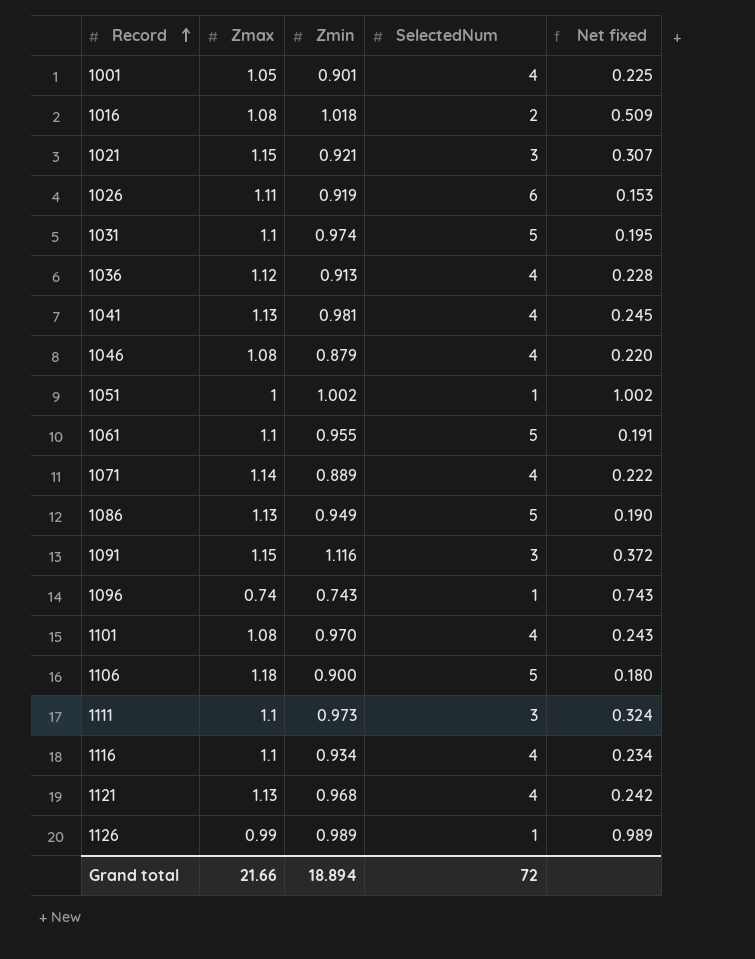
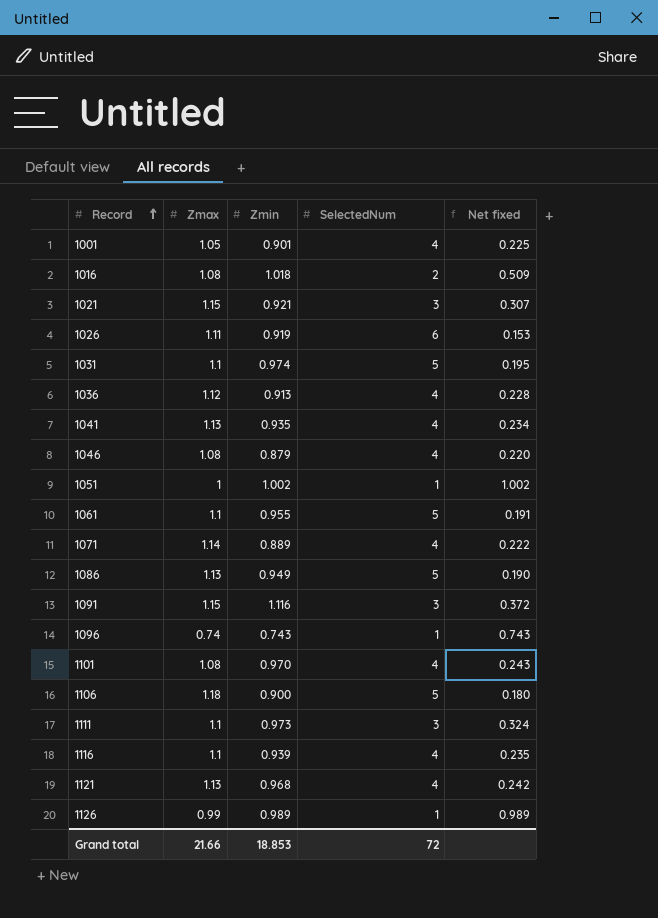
1041 | Zmin: 0.981 -> 0.935
1041 | Net fixed: 0.245 -> 0.234
1116 | Zmin: 0.934 -> 0.939
1116 | Net fixed: 0.234 -> 0.235
Grand total | Zmin: 18.894 -> 18.853

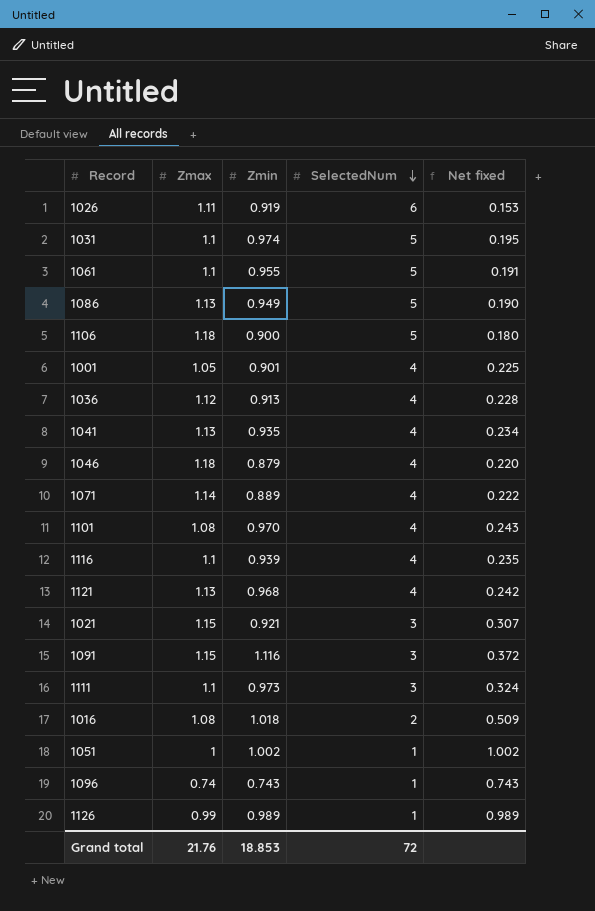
row order: Record ascending -> SelectedNum descending
1046 | Zmax: 1.08 -> 1.18
Grand total | Zmax: 21.66 -> 21.76

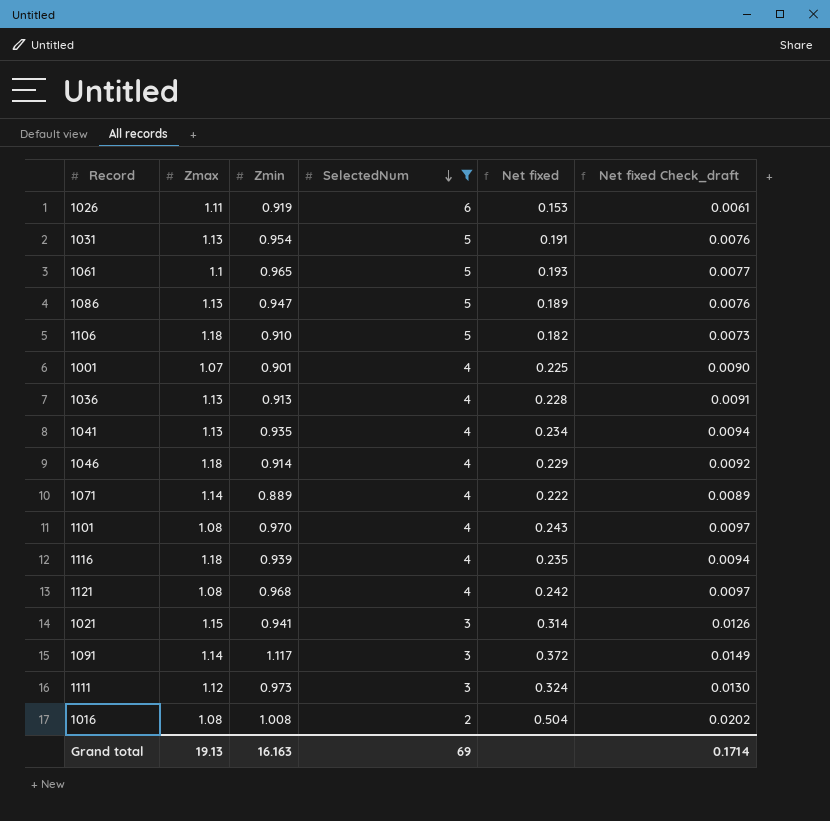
filter: none -> SelectedNum != 1
column Net fixed Check_draft | formula: none -> [Net fixed] * 0.04
1031 | Zmax: 1.1 -> 1.13
1031 | Zmin: 0.974 -> 0.954
1031 | Net fixed: 0.195 -> 0.191
1061 | Zmin: 0.955 -> 0.965
1061 | Net fixed: 0.191 -> 0.193
1086 | Zmin: 0.949 -> 0.947
1086 | Net fixed: 0.190 -> 0.189
1106 | Zmin: 0.900 -> 0.910
1106 | Net fixed: 0.180 -> 0.182
1001 | Zmax: 1.05 -> 1.07
1036 | Zmax: 1.12 -> 1.13
1046 | Zmin: 0.879 -> 0.914
1046 | Net fixed: 0.220 -> 0.229
1116 | Zmax: 1.1 -> 1.18
1121 | Zmax: 1.13 -> 1.08
1021 | Zmin: 0.921 -> 0.941
1021 | Net fixed: 0.307 -> 0.314
1091 | Zmax: 1.15 -> 1.14
1091 | Zmin: 1.116 -> 1.117
1111 | Zmax: 1.1 -> 1.12
1016 | Zmin: 1.018 -> 1.008
1016 | Net fixed: 0.509 -> 0.504
Grand total | Zmax: 21.76 -> 19.13
Grand total | Zmin: 18.853 -> 16.163
Grand total | SelectedNum: 72 -> 69

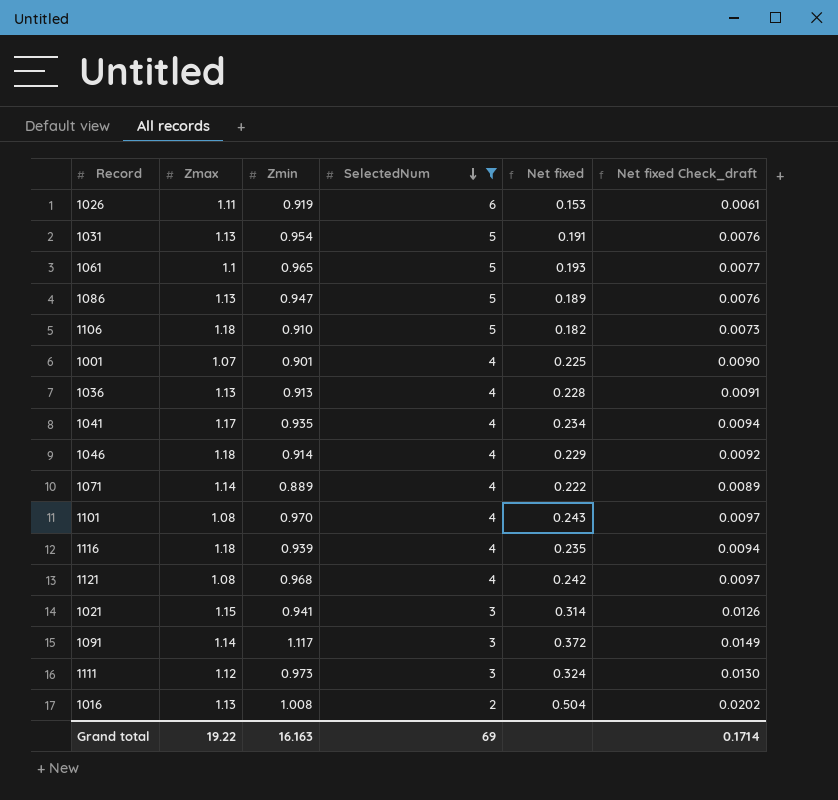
1041 | Zmax: 1.13 -> 1.17
1016 | Zmax: 1.08 -> 1.13
Grand total | Zmax: 19.13 -> 19.22

